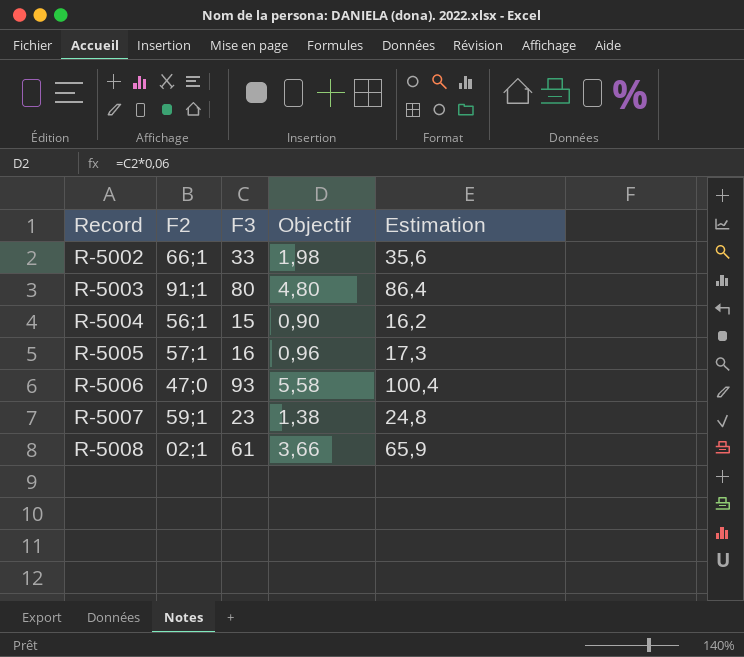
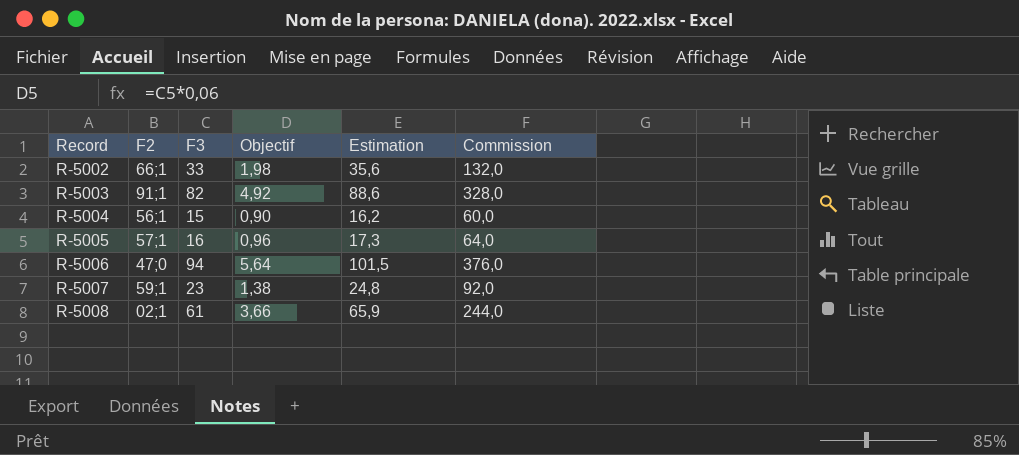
column Commission | formula: none -> [F3] * 4
R-5003 | F3: 80 -> 82
R-5003 | Objectif: 4,80 -> 4,92
R-5003 | Estimation: 86,4 -> 88,6
R-5006 | F3: 93 -> 94
R-5006 | Objectif: 5,58 -> 5,64
R-5006 | Estimation: 100,4 -> 101,5

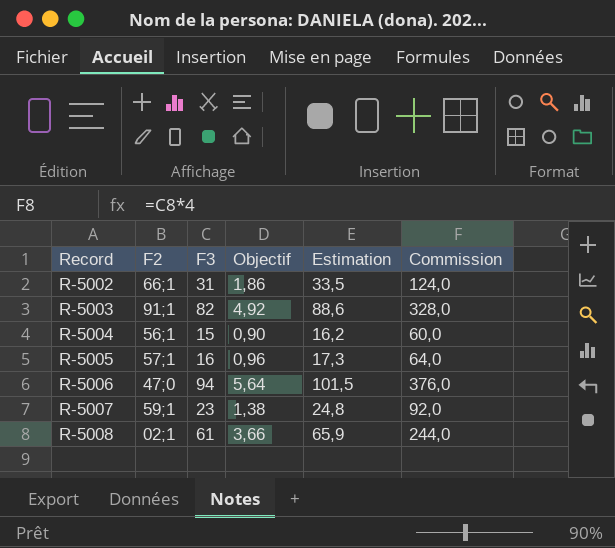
R-5002 | F3: 33 -> 31
R-5002 | Objectif: 1,98 -> 1,86
R-5002 | Estimation: 35,6 -> 33,5
R-5002 | Commission: 132,0 -> 124,0

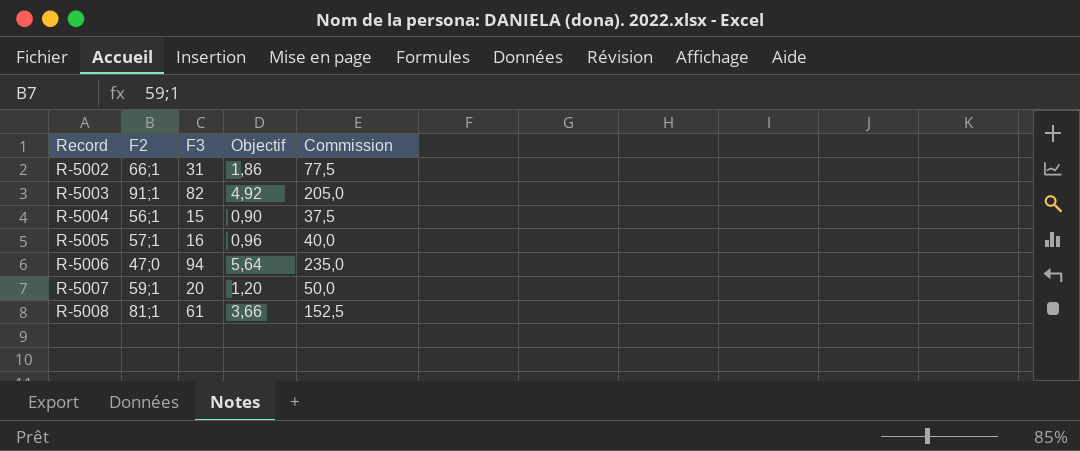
column Estimation | formula: [F3] * 1,08 -> none
column Commission | formula: [F3] * 4 -> [F3] * 2,5
R-5007 | F3: 23 -> 20
R-5007 | Objectif: 1,38 -> 1,20
R-5008 | F2: 02;1 -> 81;1

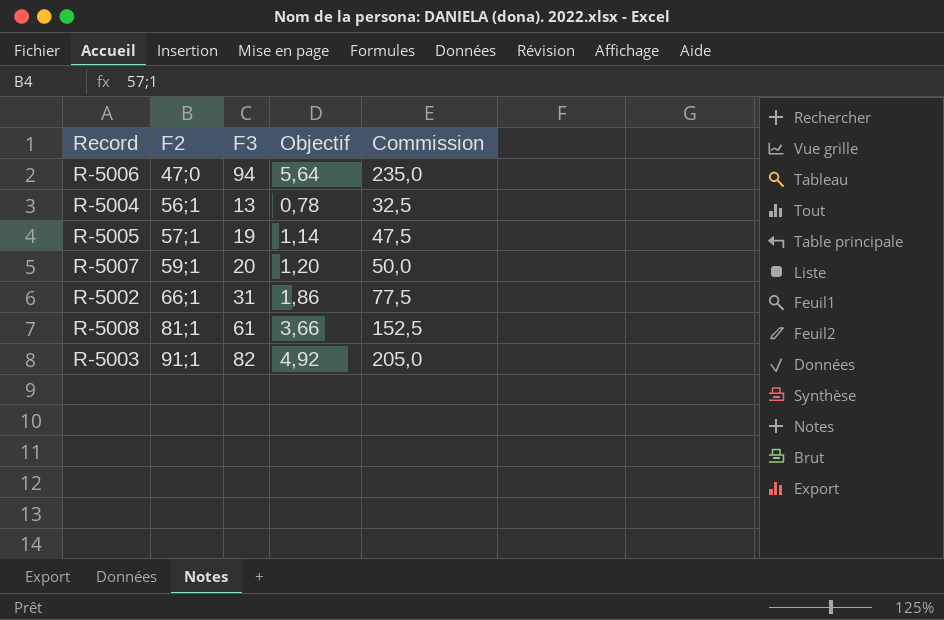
row order: Record ascending -> F2 ascending
R-5004 | F3: 15 -> 13
R-5004 | Objectif: 0,90 -> 0,78
R-5004 | Commission: 37,5 -> 32,5
R-5005 | F3: 16 -> 19
R-5005 | Objectif: 0,96 -> 1,14
R-5005 | Commission: 40,0 -> 47,5

